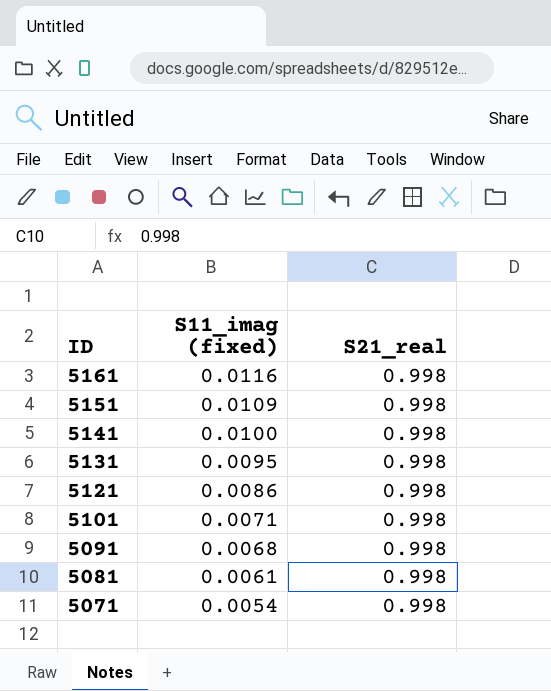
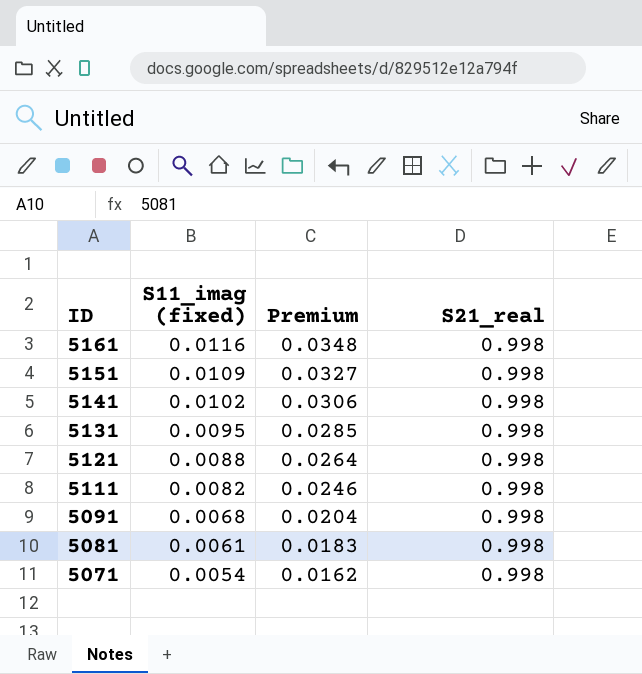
column Premium | formula: none -> [S11_imag (fixed)] * 3
row 5101: 0.0071 | 0.998 -> none
5141 | S11_imag (fixed): 0.0100 -> 0.0102
5121 | S11_imag (fixed): 0.0086 -> 0.0088
row 5111: none -> 0.0082 | 0.0246 | 0.998

